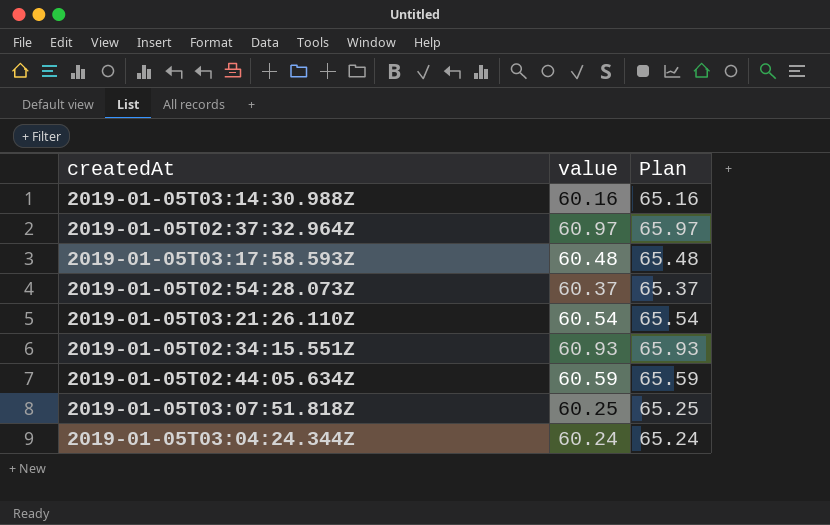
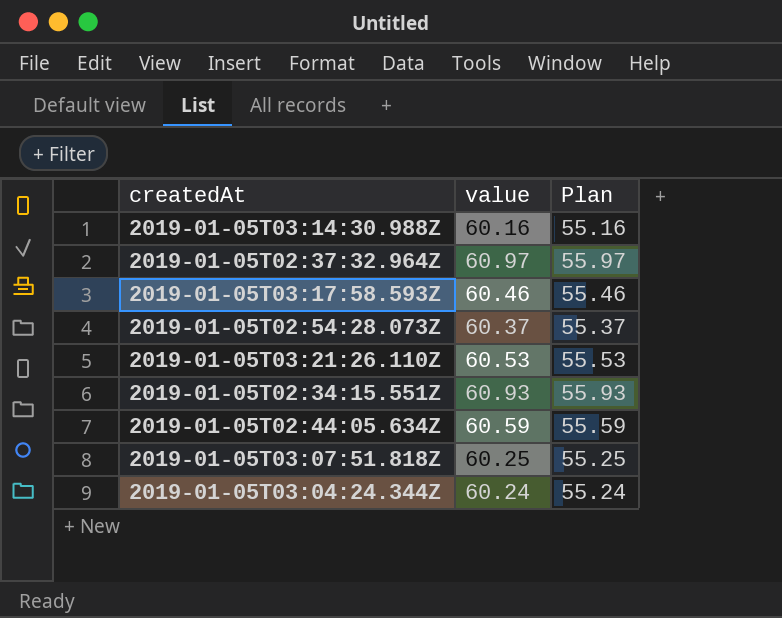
column Plan | formula: [value] + 5 -> [value] - 5
2019-01-05T03:17:58.593Z | value: 60.48 -> 60.46
2019-01-05T03:21:26.110Z | value: 60.54 -> 60.53

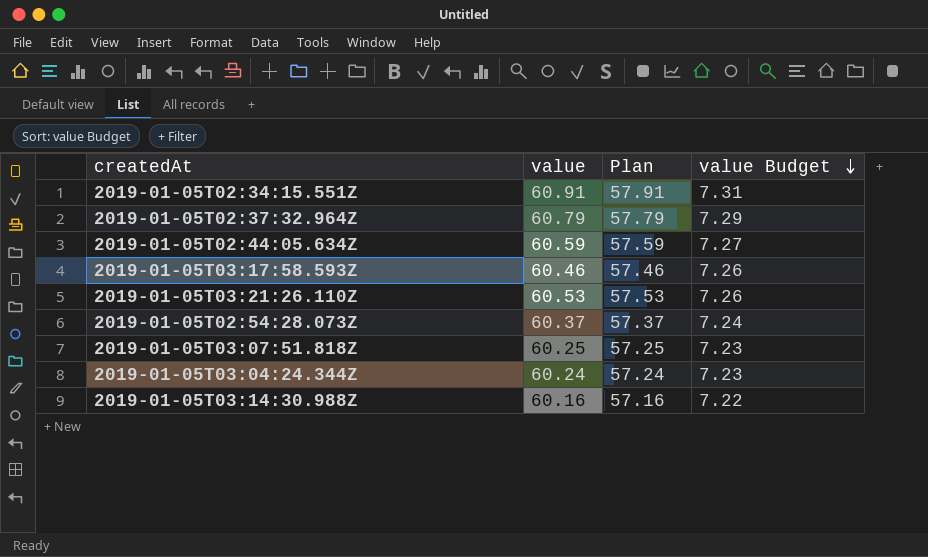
row order: none -> value Budget descending
column Plan | formula: [value] - 5 -> [value] - 3
column value Budget | formula: none -> [value] * 0.12
2019-01-05T02:34:15.551Z | value: 60.93 -> 60.91
2019-01-05T02:37:32.964Z | value: 60.97 -> 60.79

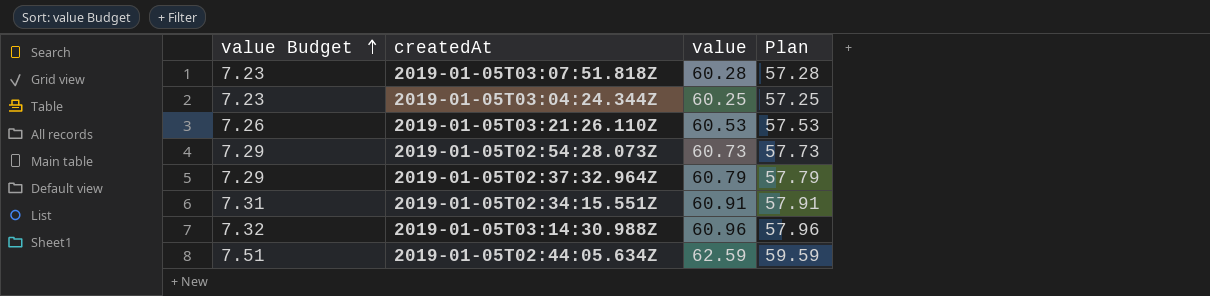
row order: value Budget descending -> value Budget ascending
column value Budget | position: 4 -> 1
row 2019-01-05T03:17:58.593Z: 60.46 | 57.46 | 7.26 -> none
2019-01-05T03:07:51.818Z | value: 60.25 -> 60.28
2019-01-05T03:07:51.818Z | Plan: 57.25 -> 57.28
2019-01-05T03:04:24.344Z | value: 60.24 -> 60.25
2019-01-05T03:04:24.344Z | Plan: 57.24 -> 57.25
2019-01-05T02:54:28.073Z | value Budget: 7.24 -> 7.29
2019-01-05T02:54:28.073Z | value: 60.37 -> 60.73
2019-01-05T02:54:28.073Z | Plan: 57.37 -> 57.73
2019-01-05T03:14:30.988Z | value Budget: 7.22 -> 7.32
2019-01-05T03:14:30.988Z | value: 60.16 -> 60.96
2019-01-05T03:14:30.988Z | Plan: 57.16 -> 57.96
2019-01-05T02:44:05.634Z | value Budget: 7.27 -> 7.51
2019-01-05T02:44:05.634Z | value: 60.59 -> 62.59
2019-01-05T02:44:05.634Z | Plan: 57.59 -> 59.59

